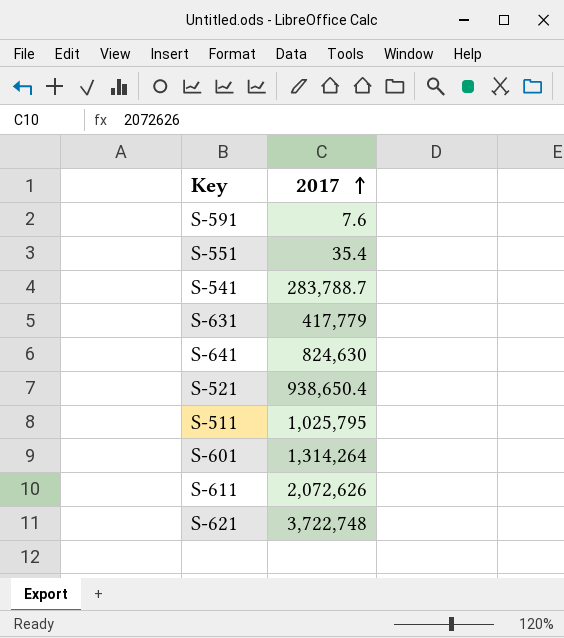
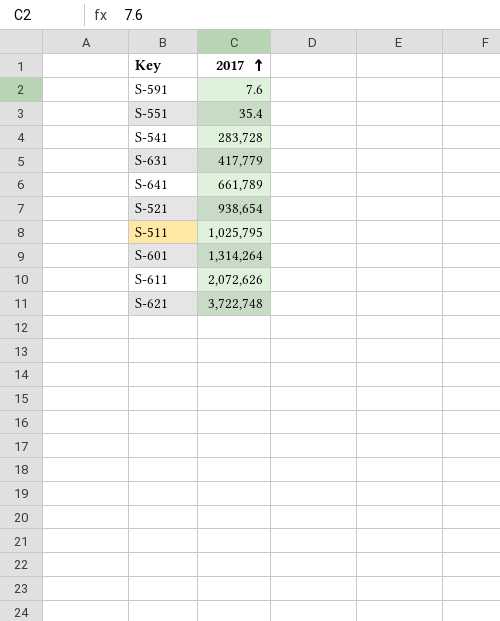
S-541 | 2017: 283,788.7 -> 283,728
S-641 | 2017: 824,630 -> 661,789
S-521 | 2017: 938,650.4 -> 938,654

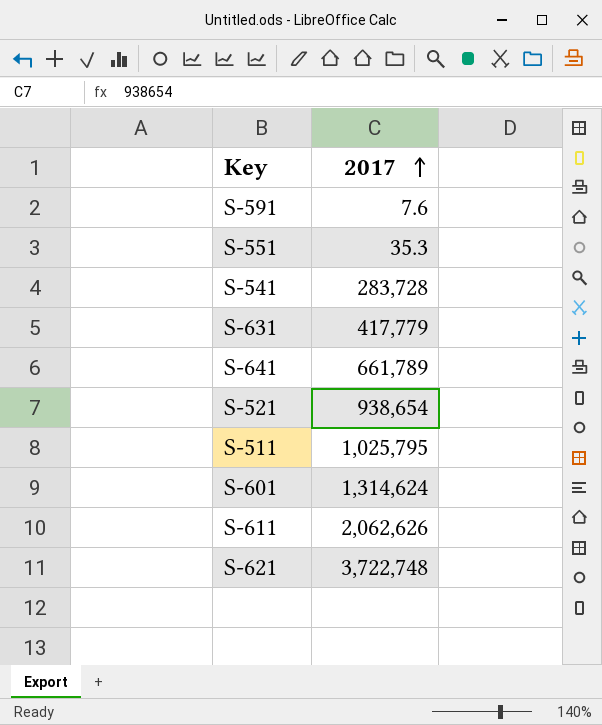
S-551 | 2017: 35.4 -> 35.3
S-601 | 2017: 1,314,264 -> 1,314,624
S-611 | 2017: 2,072,626 -> 2,062,626

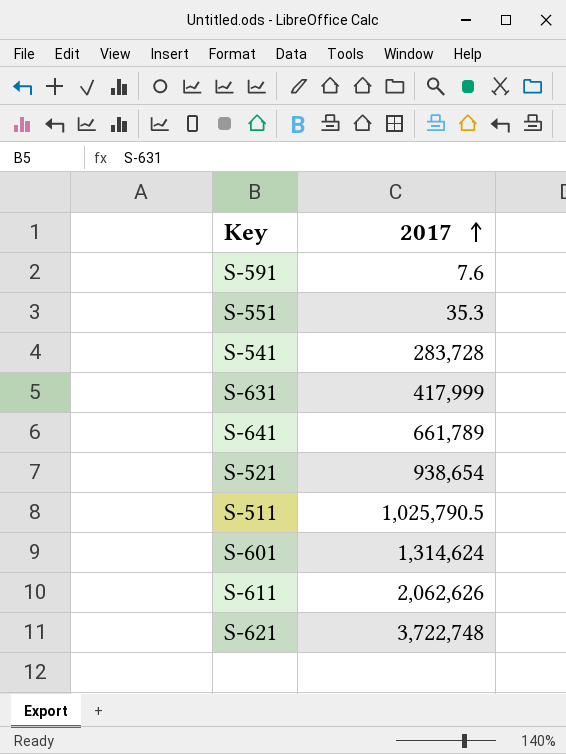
S-631 | 2017: 417,779 -> 417,999
S-511 | 2017: 1,025,795 -> 1,025,790.5

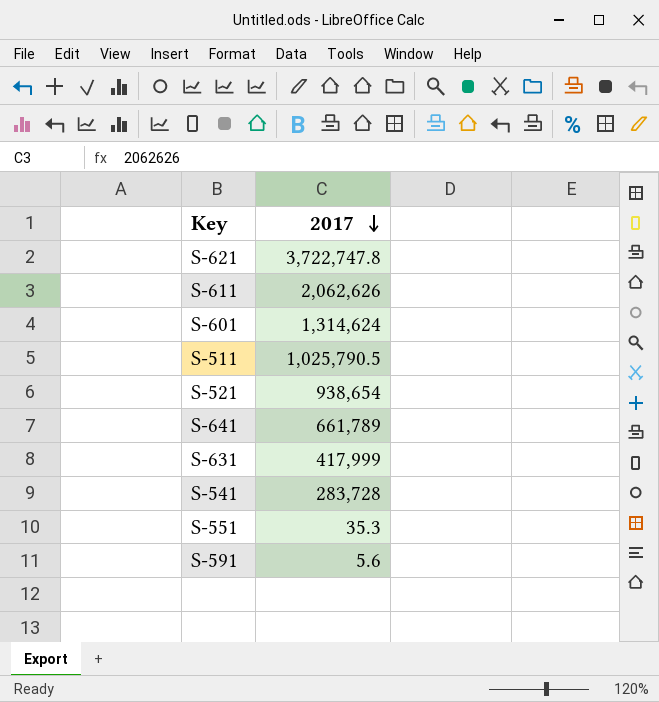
row order: 2017 ascending -> 2017 descending
S-621 | 2017: 3,722,748 -> 3,722,747.8
S-591 | 2017: 7.6 -> 5.6

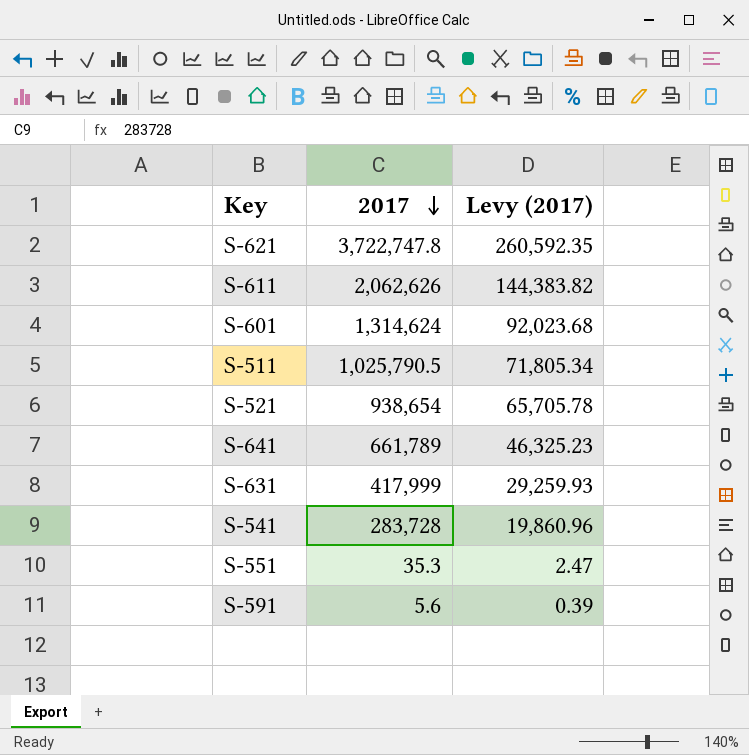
column Levy (2017) | formula: none -> [2017] * 0.07

